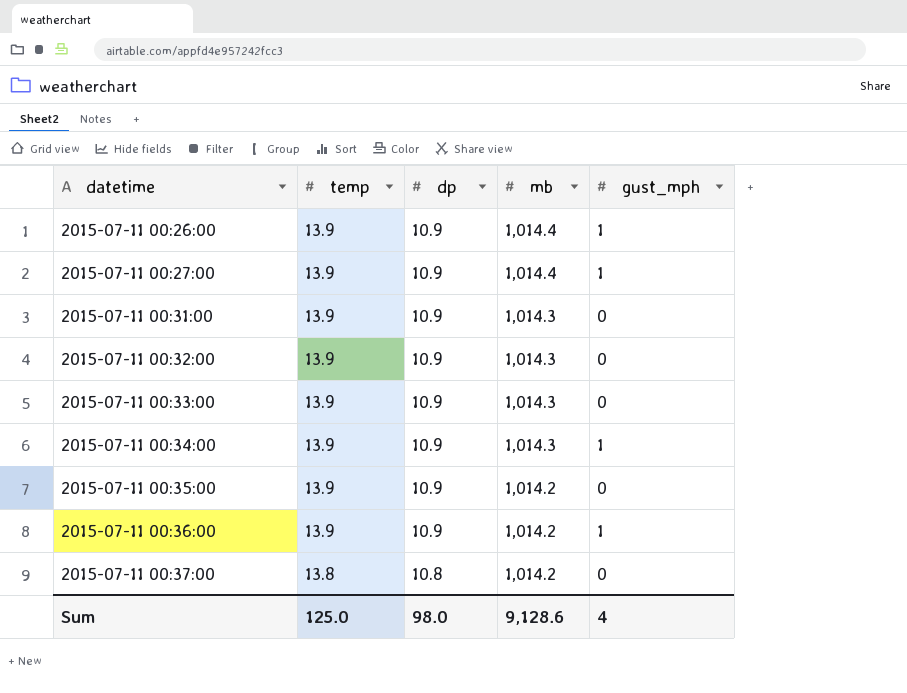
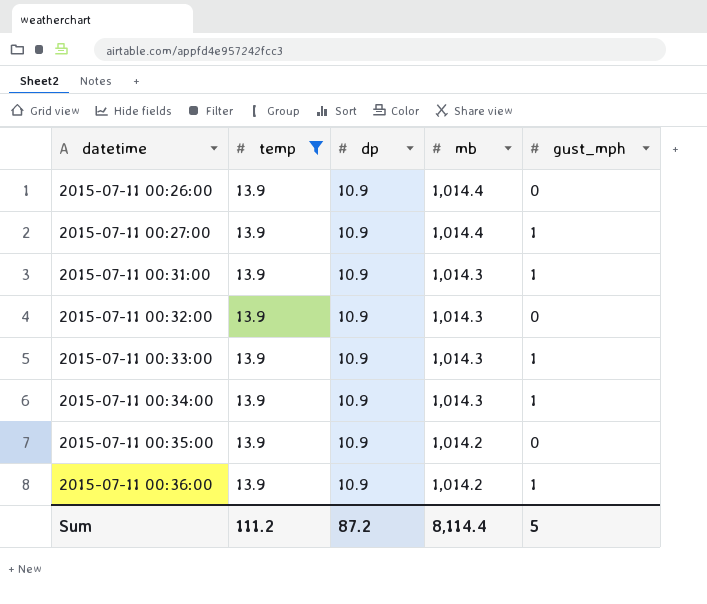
filter: none -> temp = 13.9
2015-07-11 00:26:00 | gust_mph: 1 -> 0
2015-07-11 00:31:00 | gust_mph: 0 -> 1
2015-07-11 00:33:00 | gust_mph: 0 -> 1
Sum | temp: 125.0 -> 111.2
Sum | dp: 98.0 -> 87.2
Sum | mb: 9,128.6 -> 8,114.4
Sum | gust_mph: 4 -> 5

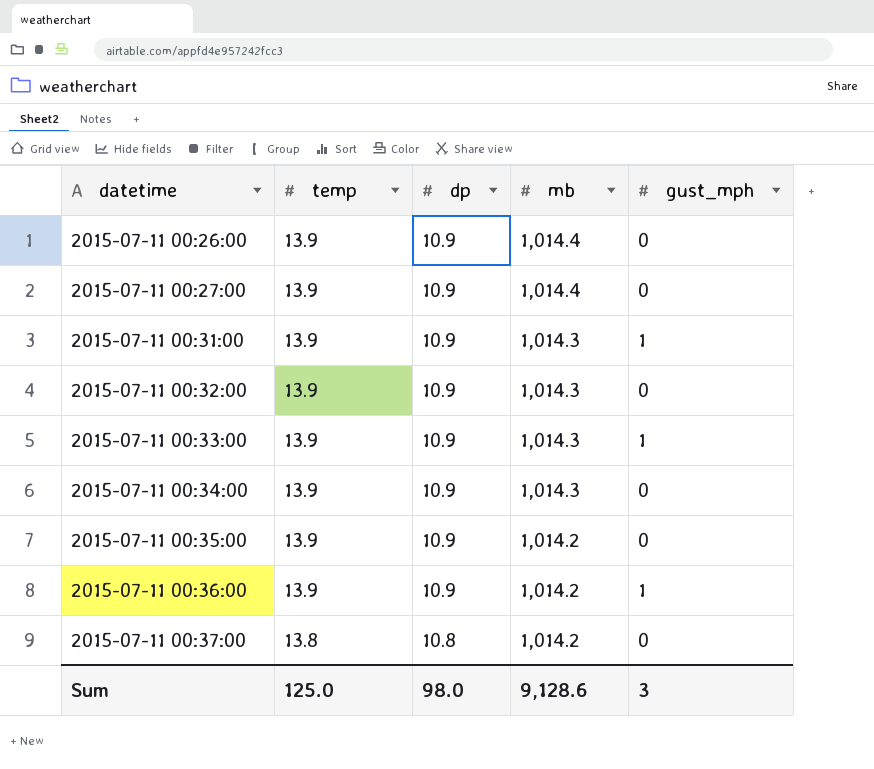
filter: temp = 13.9 -> none
2015-07-11 00:27:00 | gust_mph: 1 -> 0
2015-07-11 00:34:00 | gust_mph: 1 -> 0
Sum | temp: 111.2 -> 125.0
Sum | dp: 87.2 -> 98.0
Sum | mb: 8,114.4 -> 9,128.6
Sum | gust_mph: 5 -> 3

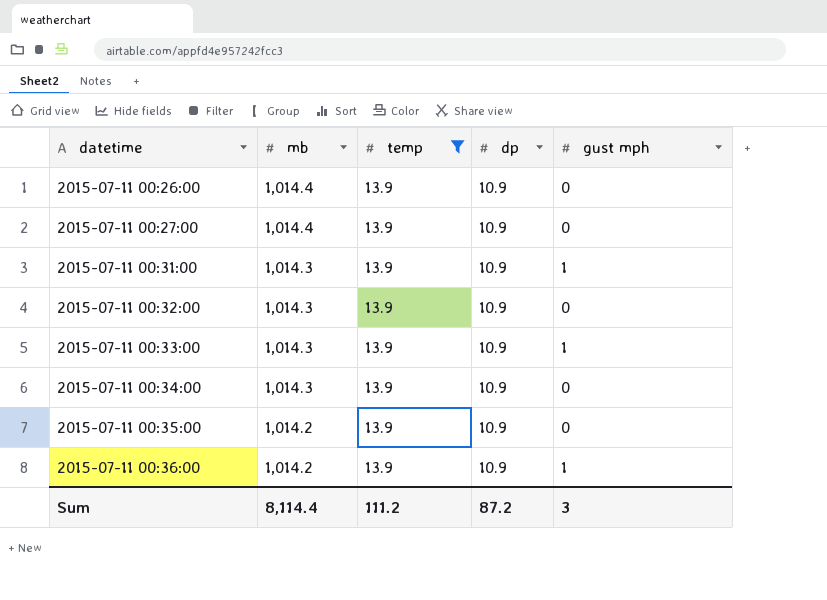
filter: none -> temp = 13.9
column mb | position: 4 -> 2
column name: gust_mph -> gust mph
Sum | mb: 9,128.6 -> 8,114.4
Sum | temp: 125.0 -> 111.2
Sum | dp: 98.0 -> 87.2

